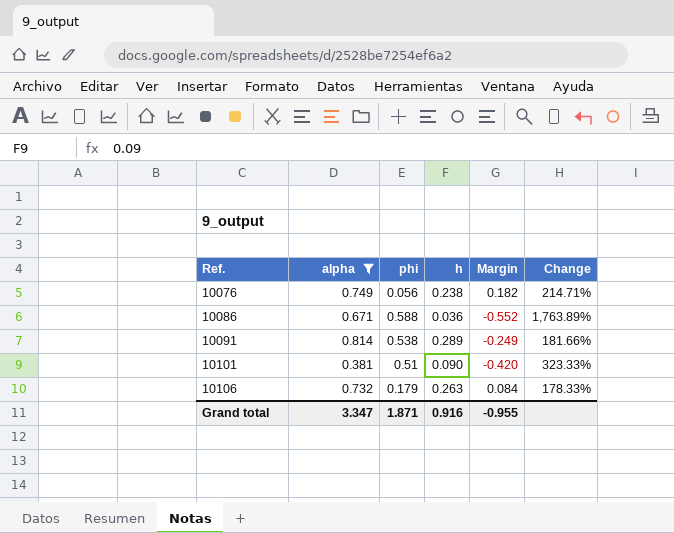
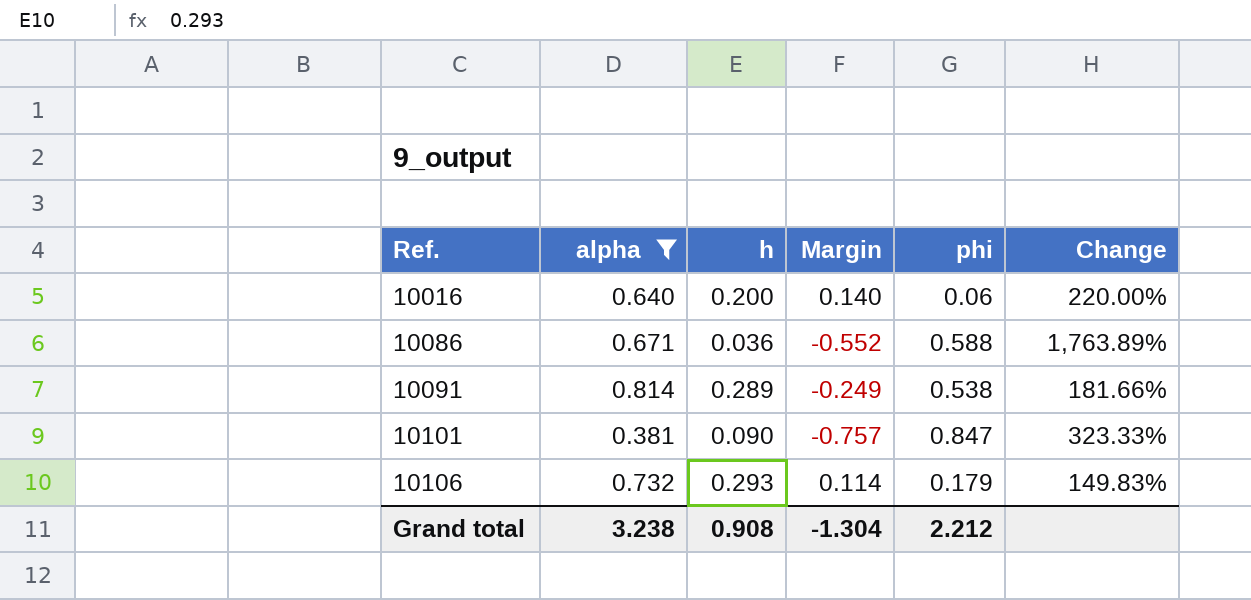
column phi | position: 3 -> 5
row 10076: 0.749 | 0.056 | 0.238 | 0.182 | 214.71% -> none
row 10016: none -> 0.640 | 0.200 | 0.140 | 0.06 | 220.00%
10101 | Margin: -0.420 -> -0.757
10101 | phi: 0.51 -> 0.847
10106 | h: 0.263 -> 0.293
10106 | Margin: 0.084 -> 0.114
10106 | Change: 178.33% -> 149.83%
Grand total | alpha: 3.347 -> 3.238
Grand total | h: 0.916 -> 0.908
Grand total | Margin: -0.955 -> -1.304
Grand total | phi: 1.871 -> 2.212

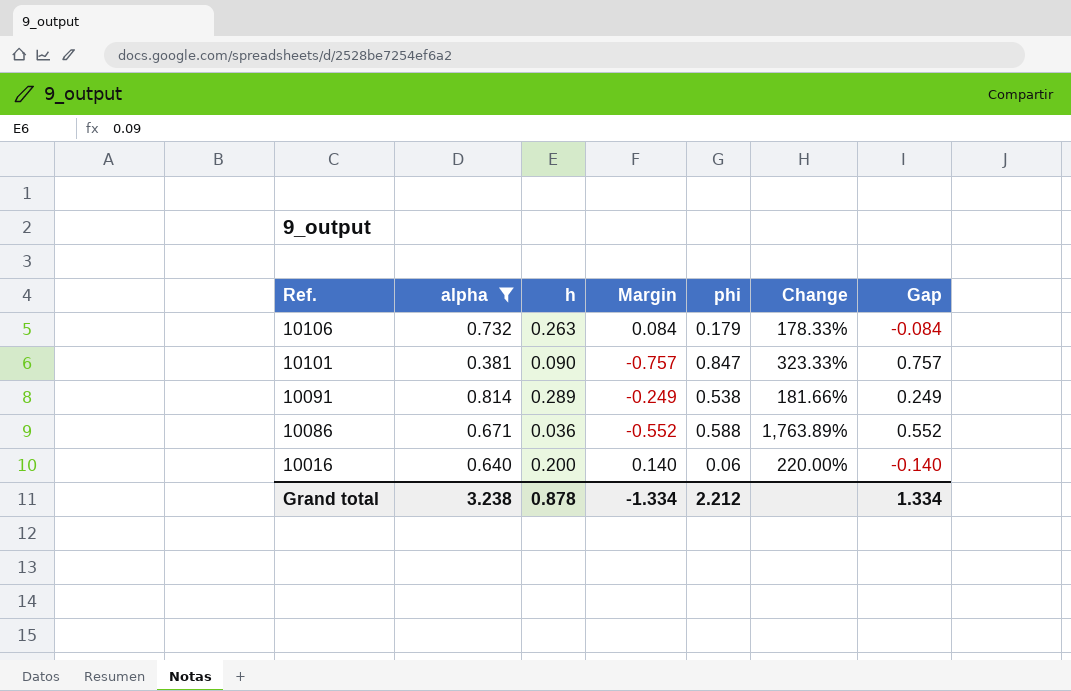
row order: Ref. ascending -> Ref. descending
column Gap | formula: none -> [phi] - [h]
10106 | h: 0.293 -> 0.263
10106 | Margin: 0.114 -> 0.084
10106 | Change: 149.83% -> 178.33%
Grand total | h: 0.908 -> 0.878
Grand total | Margin: -1.304 -> -1.334

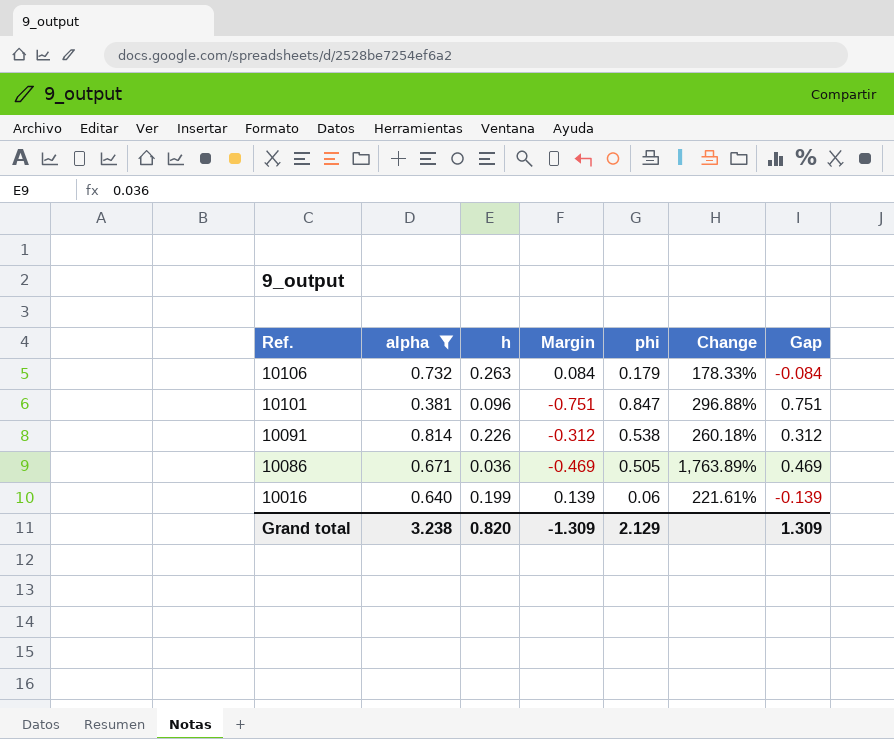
10101 | h: 0.090 -> 0.096
10101 | Margin: -0.757 -> -0.751
10101 | Change: 323.33% -> 296.88%
10101 | Gap: 0.757 -> 0.751
10091 | h: 0.289 -> 0.226
10091 | Margin: -0.249 -> -0.312
10091 | Change: 181.66% -> 260.18%
10091 | Gap: 0.249 -> 0.312
10086 | Margin: -0.552 -> -0.469
10086 | phi: 0.588 -> 0.505
10086 | Gap: 0.552 -> 0.469
10016 | h: 0.200 -> 0.199
10016 | Margin: 0.140 -> 0.139
10016 | Change: 220.00% -> 221.61%
10016 | Gap: -0.140 -> -0.139
Grand total | h: 0.878 -> 0.820
Grand total | Margin: -1.334 -> -1.309
Grand total | phi: 2.212 -> 2.129
Grand total | Gap: 1.334 -> 1.309

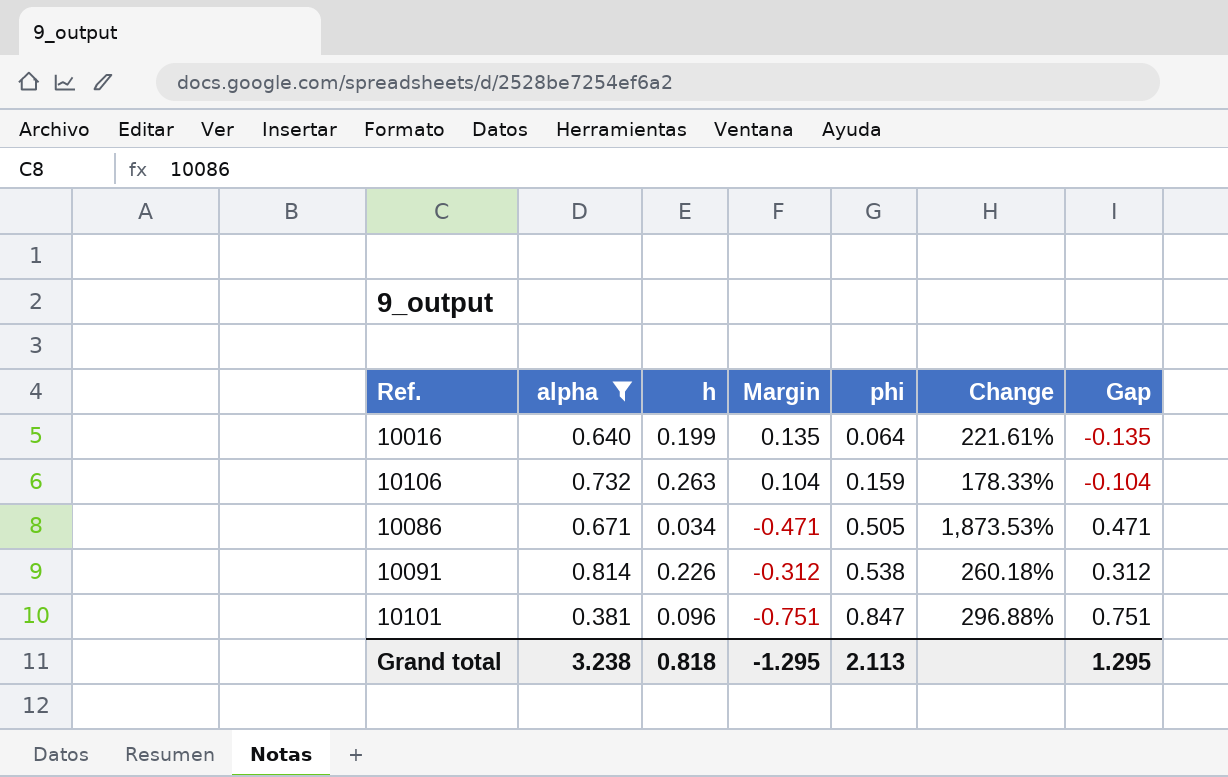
row order: Ref. descending -> phi ascending
10016 | Margin: 0.139 -> 0.135
10016 | phi: 0.06 -> 0.064
10016 | Gap: -0.139 -> -0.135
10106 | Margin: 0.084 -> 0.104
10106 | phi: 0.179 -> 0.159
10106 | Gap: -0.084 -> -0.104
10086 | h: 0.036 -> 0.034
10086 | Margin: -0.469 -> -0.471
10086 | Change: 1,763.89% -> 1,873.53%
10086 | Gap: 0.469 -> 0.471
Grand total | h: 0.820 -> 0.818
Grand total | Margin: -1.309 -> -1.295
Grand total | phi: 2.129 -> 2.113
Grand total | Gap: 1.309 -> 1.295

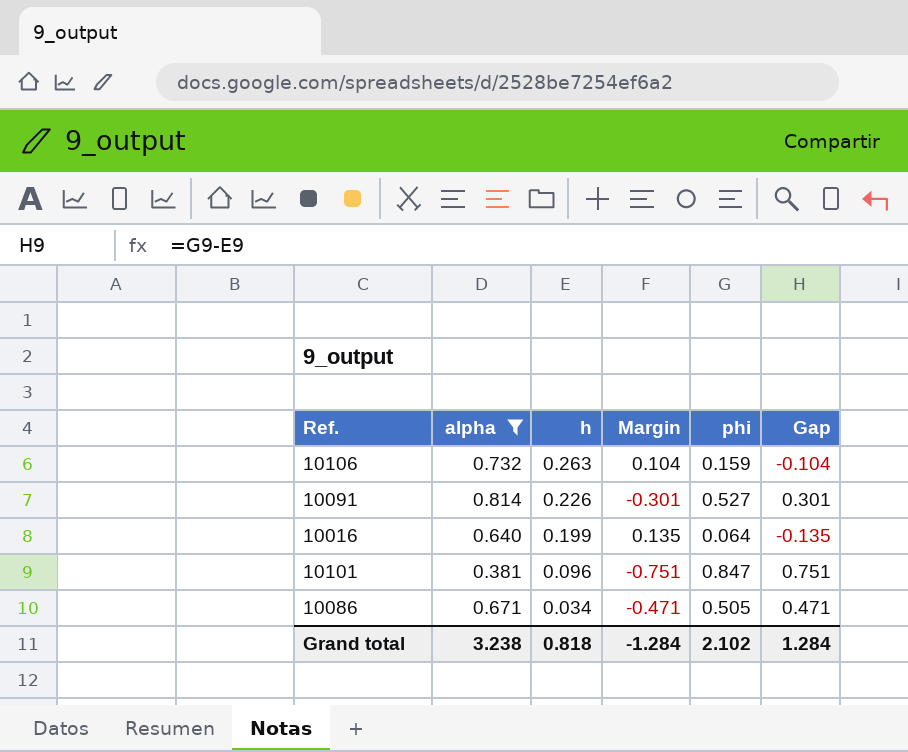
row order: phi ascending -> h descending
column Change | formula: ([alpha] - [h]) / [h] -> none
10091 | Margin: -0.312 -> -0.301
10091 | phi: 0.538 -> 0.527
10091 | Gap: 0.312 -> 0.301
Grand total | Margin: -1.295 -> -1.284
Grand total | phi: 2.113 -> 2.102
Grand total | Gap: 1.295 -> 1.284

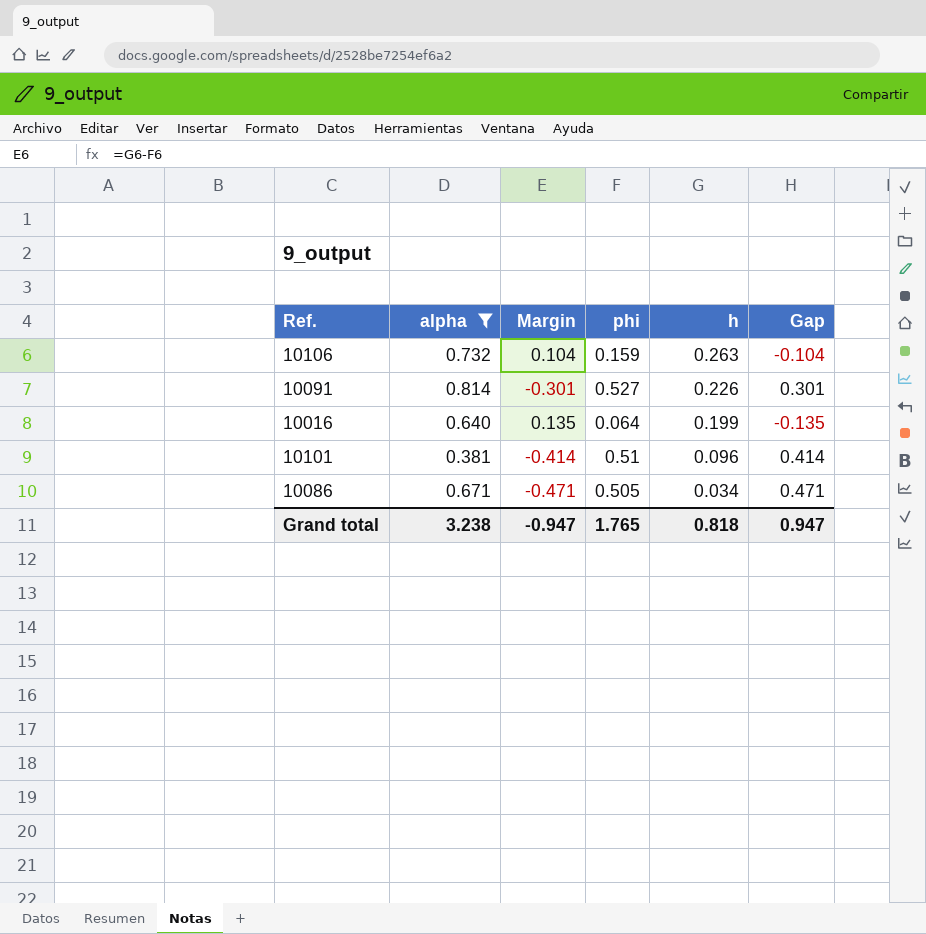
column h | position: 3 -> 5
10101 | Margin: -0.751 -> -0.414
10101 | phi: 0.847 -> 0.51
10101 | Gap: 0.751 -> 0.414
Grand total | Margin: -1.284 -> -0.947
Grand total | phi: 2.102 -> 1.765
Grand total | Gap: 1.284 -> 0.947

